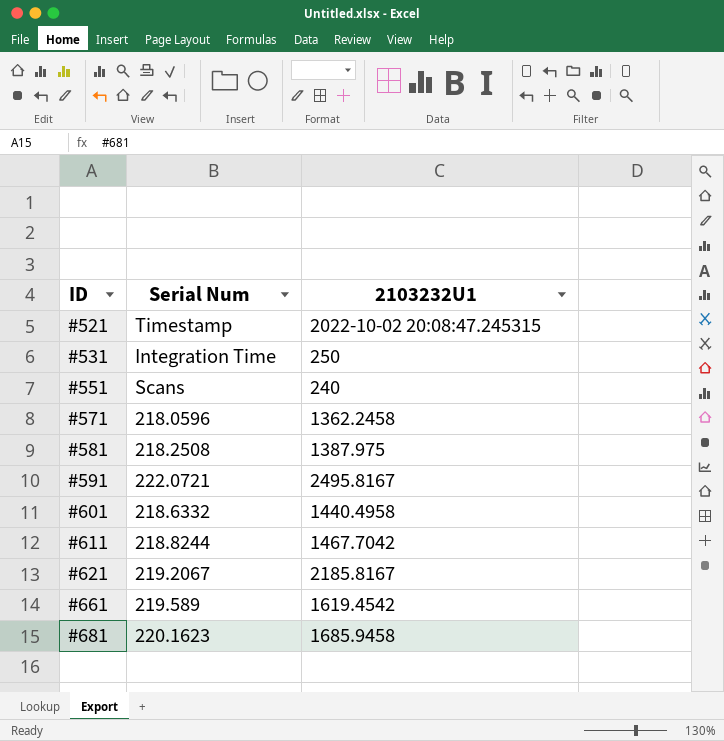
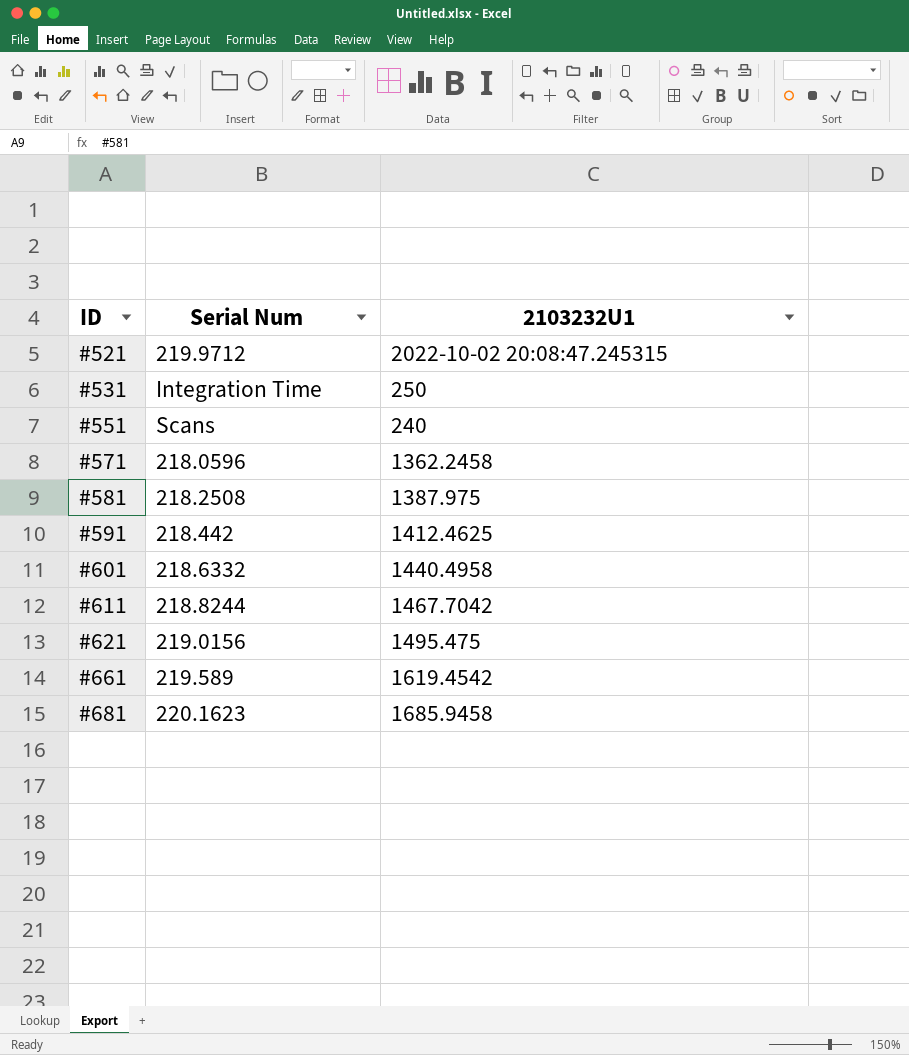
#521 | Serial Num: Timestamp -> 219.9712
#591 | Serial Num: 222.0721 -> 218.442
#591 | 2103232U1: 2495.8167 -> 1412.4625
#621 | Serial Num: 219.2067 -> 219.0156
#621 | 2103232U1: 2185.8167 -> 1495.475

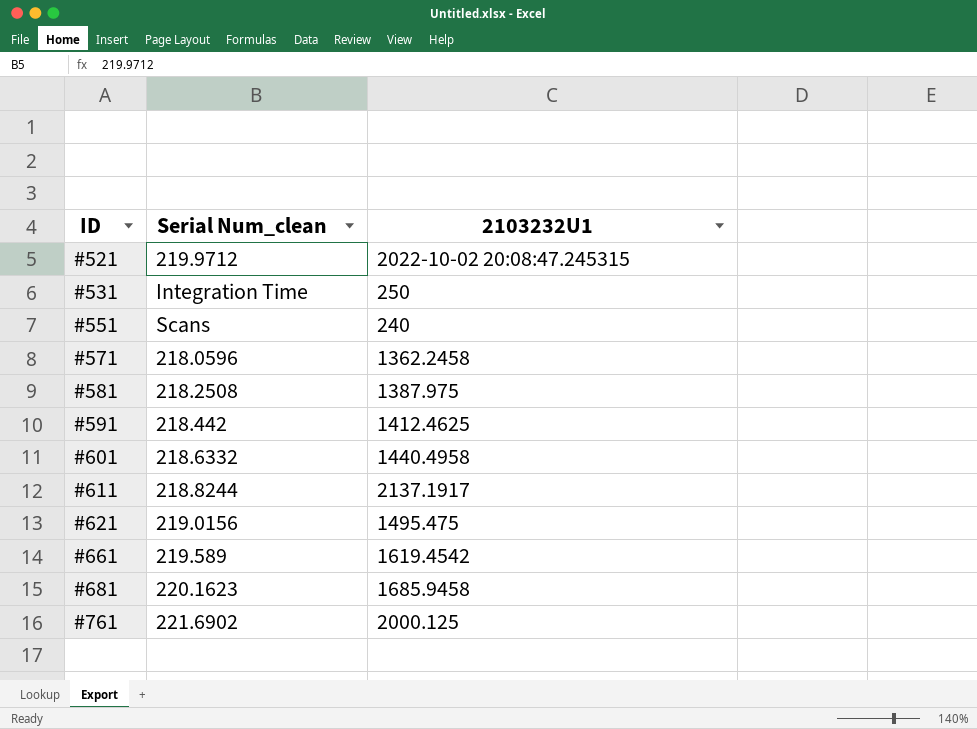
column name: Serial Num -> Serial Num_clean
#611 | 2103232U1: 1467.7042 -> 2137.1917
row #761: none -> 221.6902 | 2000.125

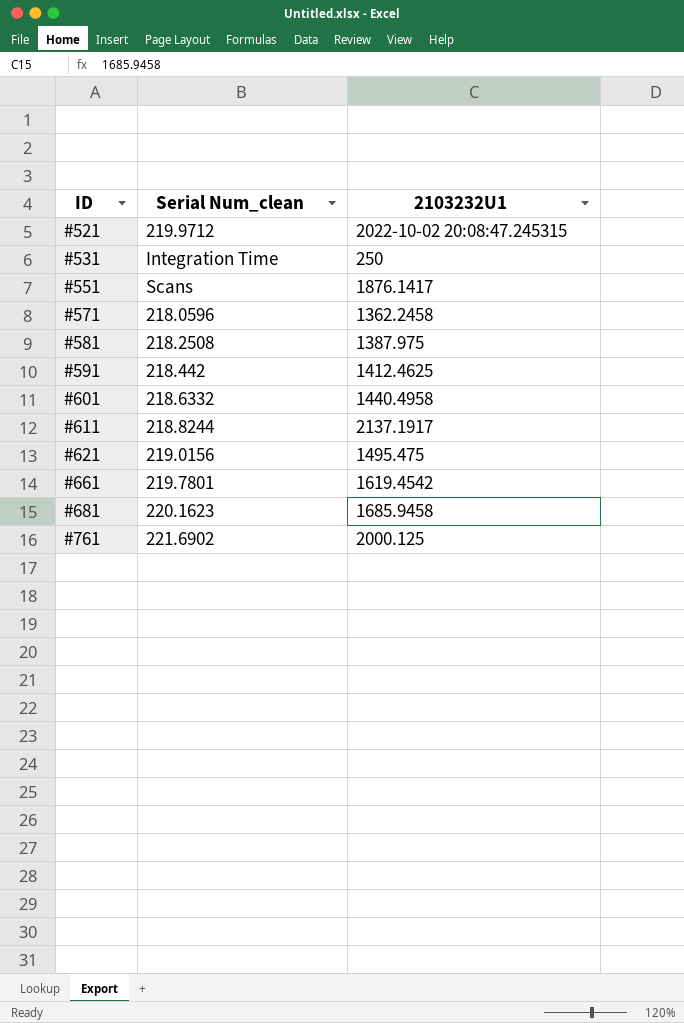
#551 | 2103232U1: 240 -> 1876.1417
#661 | Serial Num_clean: 219.589 -> 219.7801

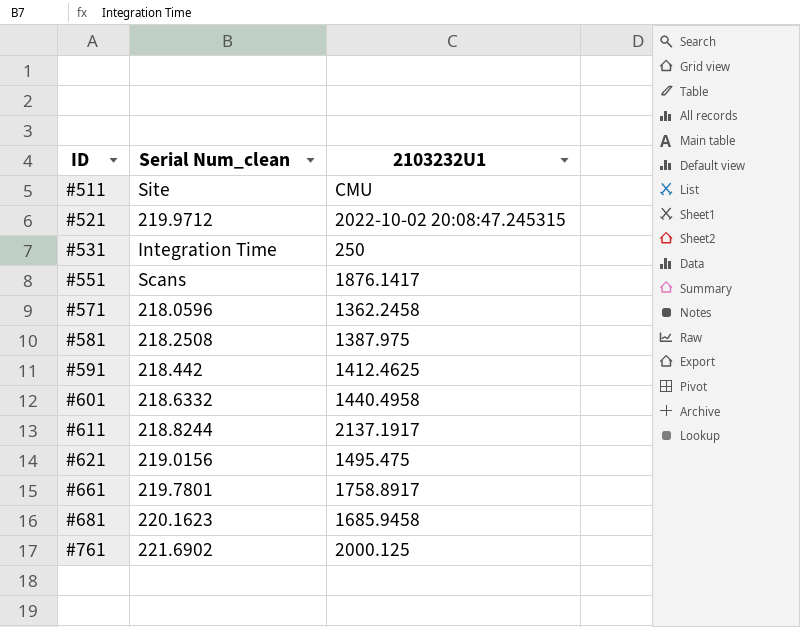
row #511: none -> Site | CMU
#661 | 2103232U1: 1619.4542 -> 1758.8917

